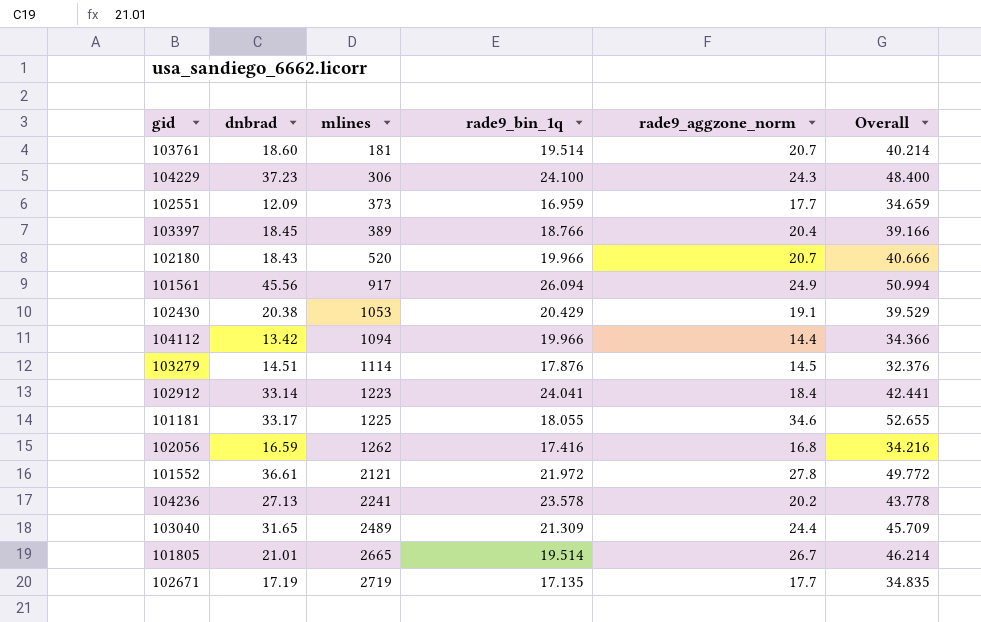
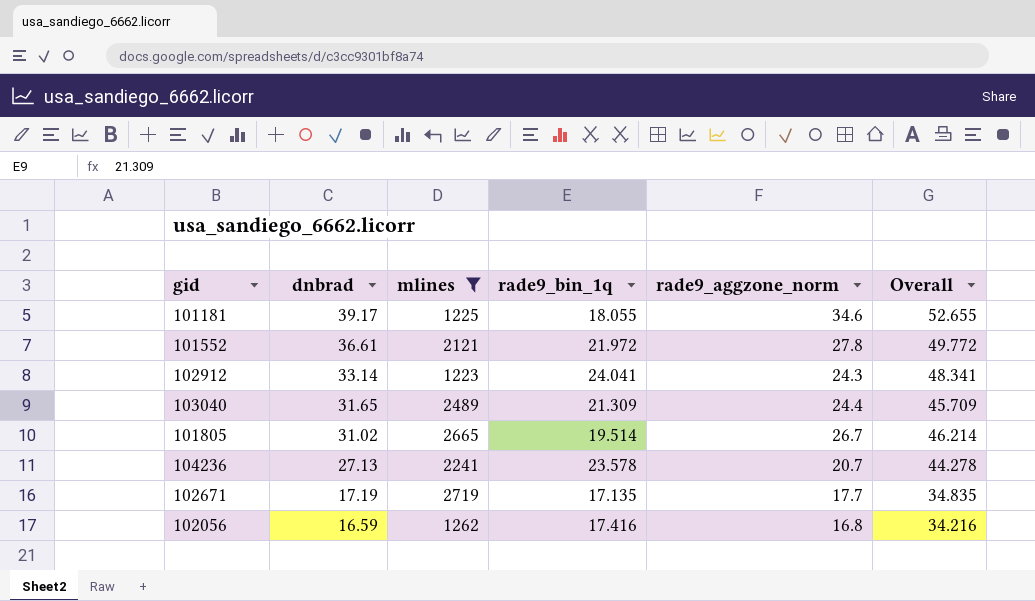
filter: none -> mlines >= 1223
row order: mlines ascending -> dnbrad descending
101181 | dnbrad: 33.17 -> 39.17
102912 | rade9_aggzone_norm: 18.4 -> 24.3
102912 | Overall: 42.441 -> 48.341
101805 | dnbrad: 21.01 -> 31.02
104236 | rade9_aggzone_norm: 20.2 -> 20.7
104236 | Overall: 43.778 -> 44.278

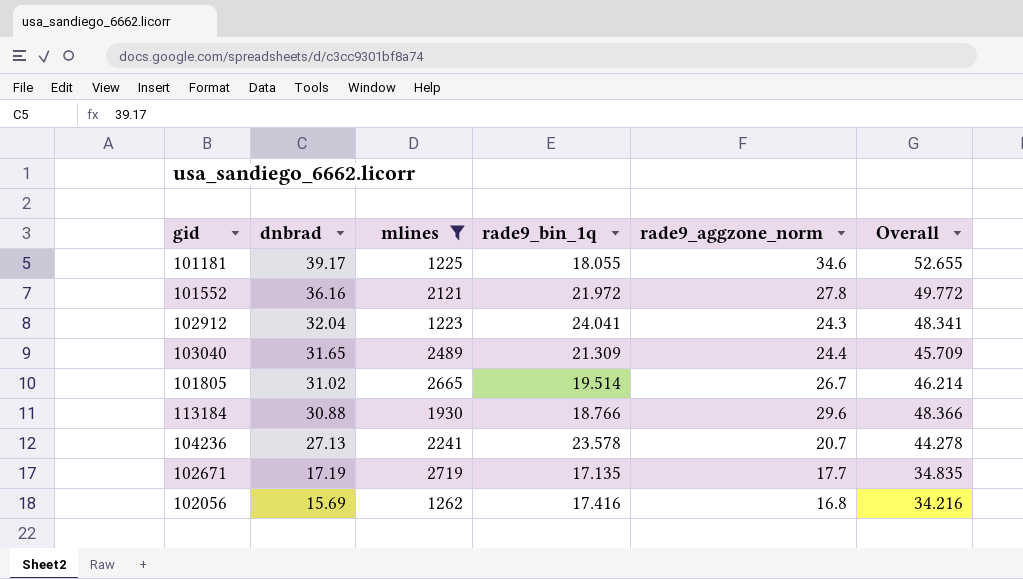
101552 | dnbrad: 36.61 -> 36.16
102912 | dnbrad: 33.14 -> 32.04
row 113184: none -> 30.88 | 1930 | 18.766 | 29.6 | 48.366
102056 | dnbrad: 16.59 -> 15.69

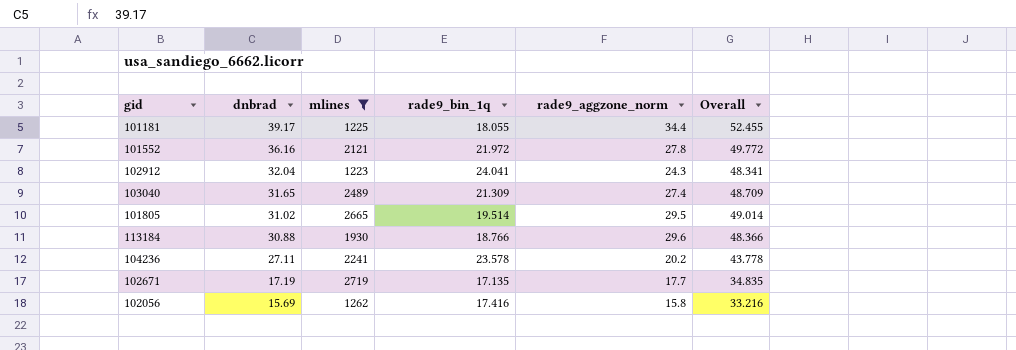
101181 | rade9_aggzone_norm: 34.6 -> 34.4
101181 | Overall: 52.655 -> 52.455
103040 | rade9_aggzone_norm: 24.4 -> 27.4
103040 | Overall: 45.709 -> 48.709
101805 | rade9_aggzone_norm: 26.7 -> 29.5
101805 | Overall: 46.214 -> 49.014
104236 | dnbrad: 27.13 -> 27.11
104236 | rade9_aggzone_norm: 20.7 -> 20.2
104236 | Overall: 44.278 -> 43.778
102056 | rade9_aggzone_norm: 16.8 -> 15.8
102056 | Overall: 34.216 -> 33.216

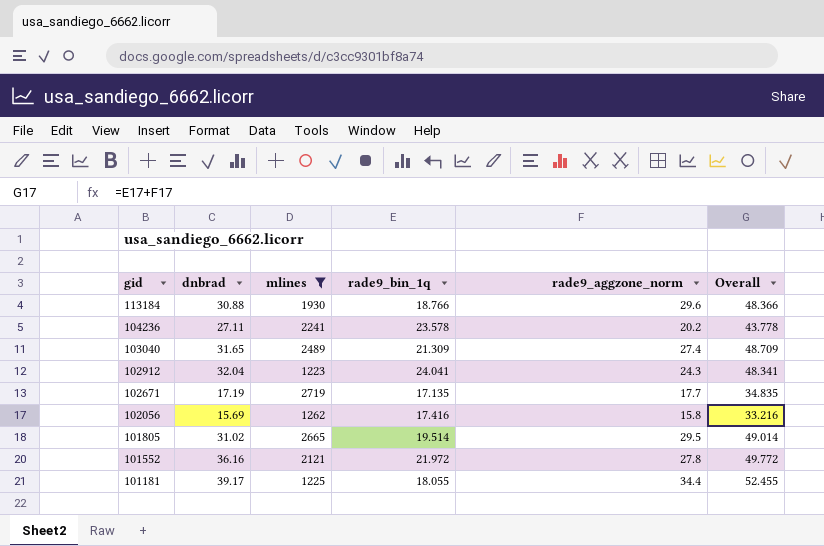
row order: dnbrad descending -> gid descending

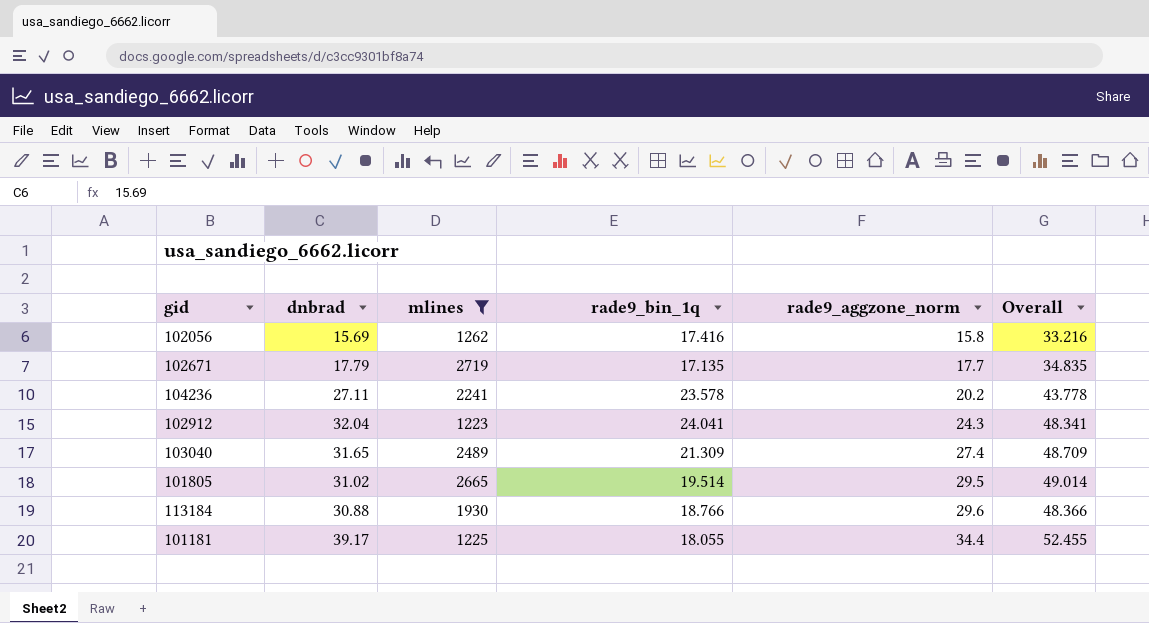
row order: gid descending -> rade9_aggzone_norm ascending
row 101552: 36.16 | 2121 | 21.972 | 27.8 | 49.772 -> none
102671 | dnbrad: 17.19 -> 17.79

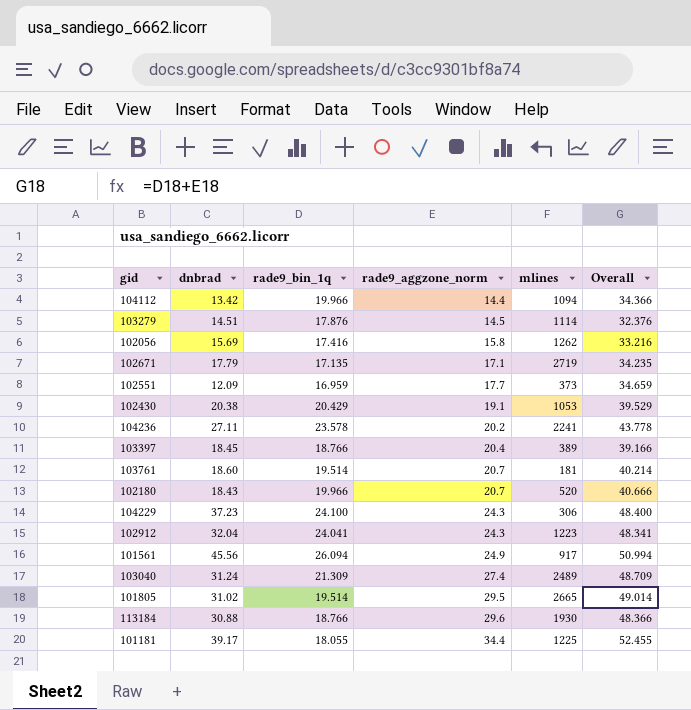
filter: mlines >= 1223 -> none
column mlines | position: 3 -> 5
102671 | rade9_aggzone_norm: 17.7 -> 17.1
102671 | Overall: 34.835 -> 34.235
103040 | dnbrad: 31.65 -> 31.24

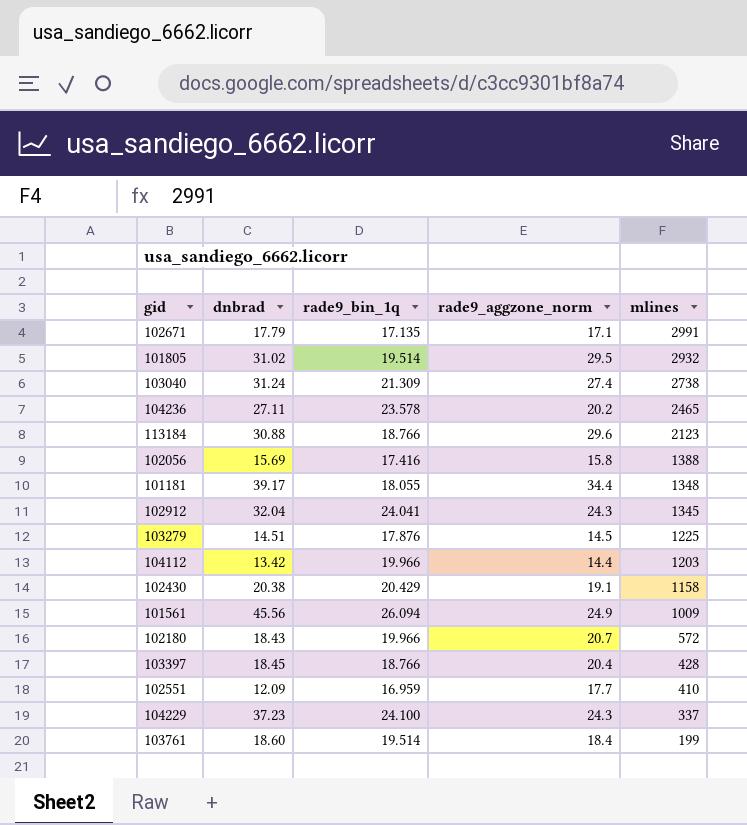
row order: rade9_aggzone_norm ascending -> mlines descending
column Overall | formula: [rade9_bin_1q] + [rade9_aggzone_norm] -> none
102671 | mlines: 2719 -> 2991
101805 | mlines: 2665 -> 2932
103040 | mlines: 2489 -> 2738
104236 | mlines: 2241 -> 2465
113184 | mlines: 1930 -> 2123
102056 | mlines: 1262 -> 1388
101181 | mlines: 1225 -> 1348
102912 | mlines: 1223 -> 1345
103279 | mlines: 1114 -> 1225
104112 | mlines: 1094 -> 1203
102430 | mlines: 1053 -> 1158
101561 | mlines: 917 -> 1009
102180 | mlines: 520 -> 572
103397 | mlines: 389 -> 428
102551 | mlines: 373 -> 410
104229 | mlines: 306 -> 337
103761 | rade9_aggzone_norm: 20.7 -> 18.4
103761 | mlines: 181 -> 199

